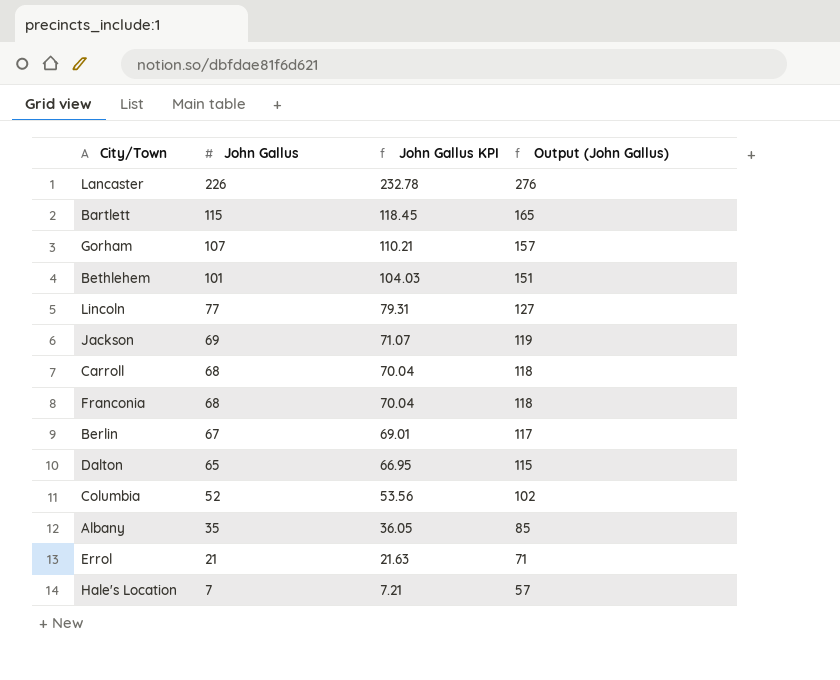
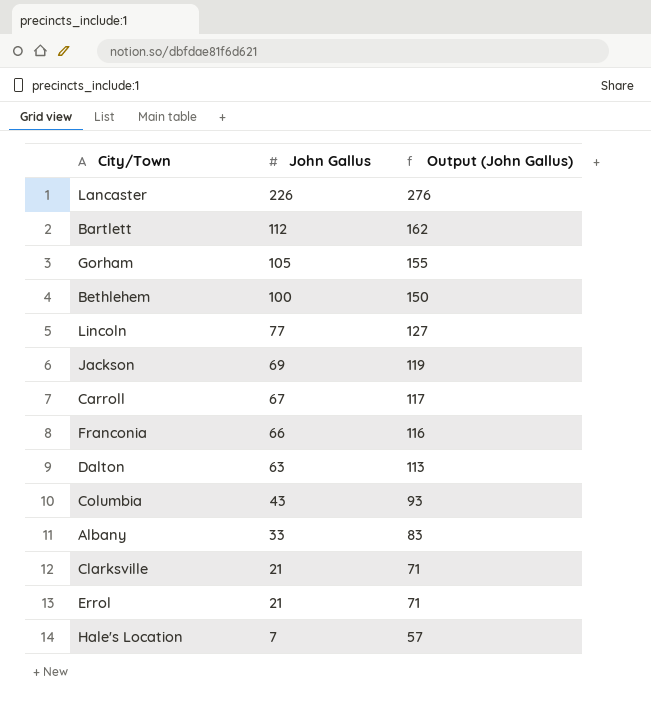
column John Gallus KPI | formula: [John Gallus] * 1.03 -> none
row Berlin: 67 | 69.01 | 117 -> none
Bartlett | John Gallus: 115 -> 112
Bartlett | Output (John Gallus): 165 -> 162
Gorham | John Gallus: 107 -> 105
Gorham | Output (John Gallus): 157 -> 155
Bethlehem | John Gallus: 101 -> 100
Bethlehem | Output (John Gallus): 151 -> 150
Carroll | John Gallus: 68 -> 67
Carroll | Output (John Gallus): 118 -> 117
Franconia | John Gallus: 68 -> 66
Franconia | Output (John Gallus): 118 -> 116
Dalton | John Gallus: 65 -> 63
Dalton | Output (John Gallus): 115 -> 113
Columbia | John Gallus: 52 -> 43
Columbia | Output (John Gallus): 102 -> 93
Albany | John Gallus: 35 -> 33
Albany | Output (John Gallus): 85 -> 83
row Clarksville: none -> 21 | 71

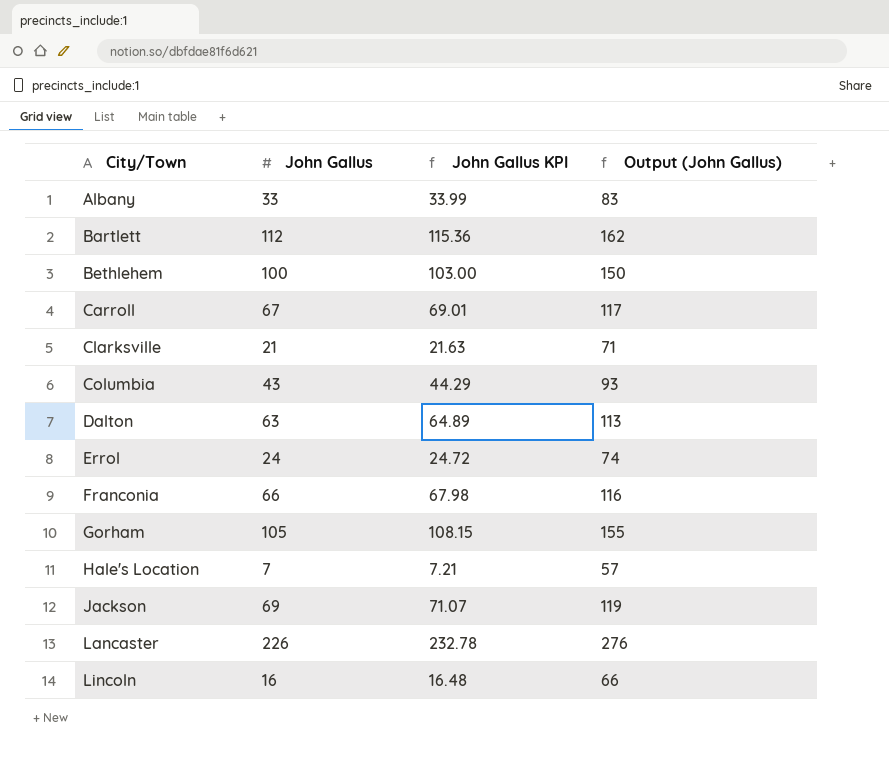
row order: John Gallus descending -> City/Town ascending
column John Gallus KPI | formula: none -> [John Gallus] * 1.03
Errol | John Gallus: 21 -> 24
Errol | Output (John Gallus): 71 -> 74
Lincoln | John Gallus: 77 -> 16
Lincoln | Output (John Gallus): 127 -> 66

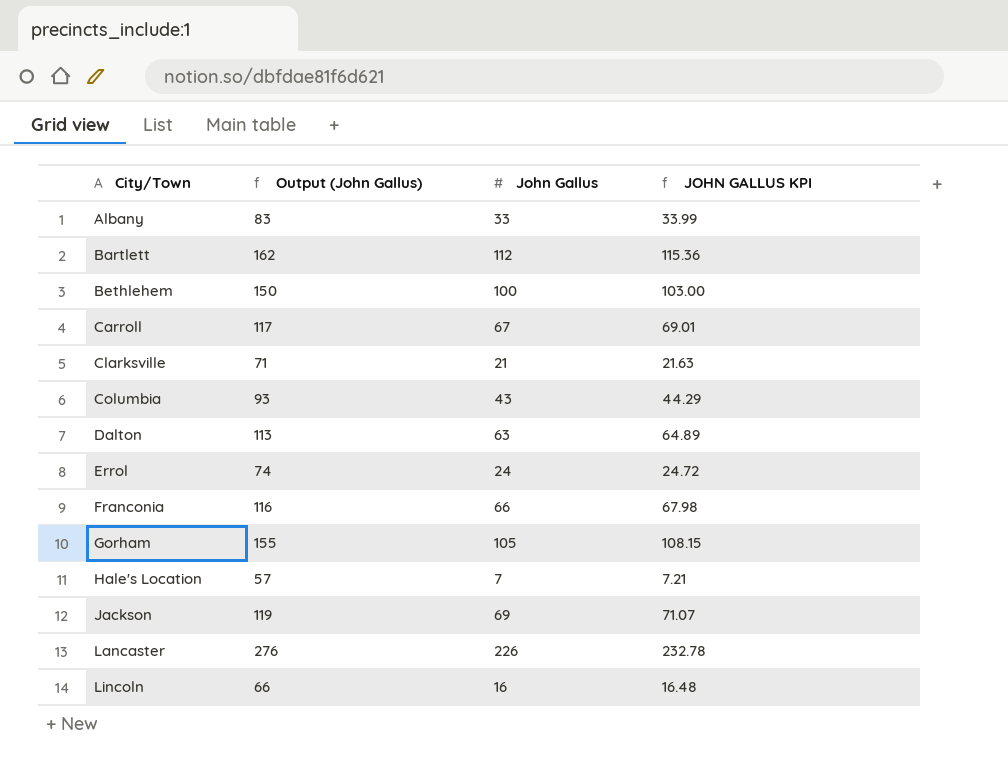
column Output (John Gallus) | position: 4 -> 2
column name: John Gallus KPI -> JOHN GALLUS KPI

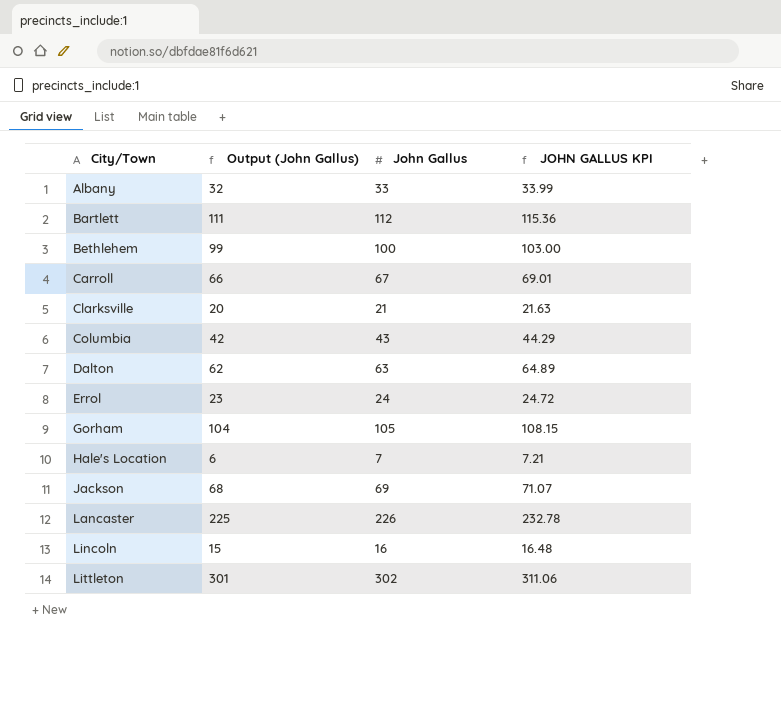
column Output (John Gallus) | formula: [John Gallus] + 50 -> [John Gallus] - 1
row Franconia: 116 | 66 | 67.98 -> none
row Littleton: none -> 301 | 302 | 311.06

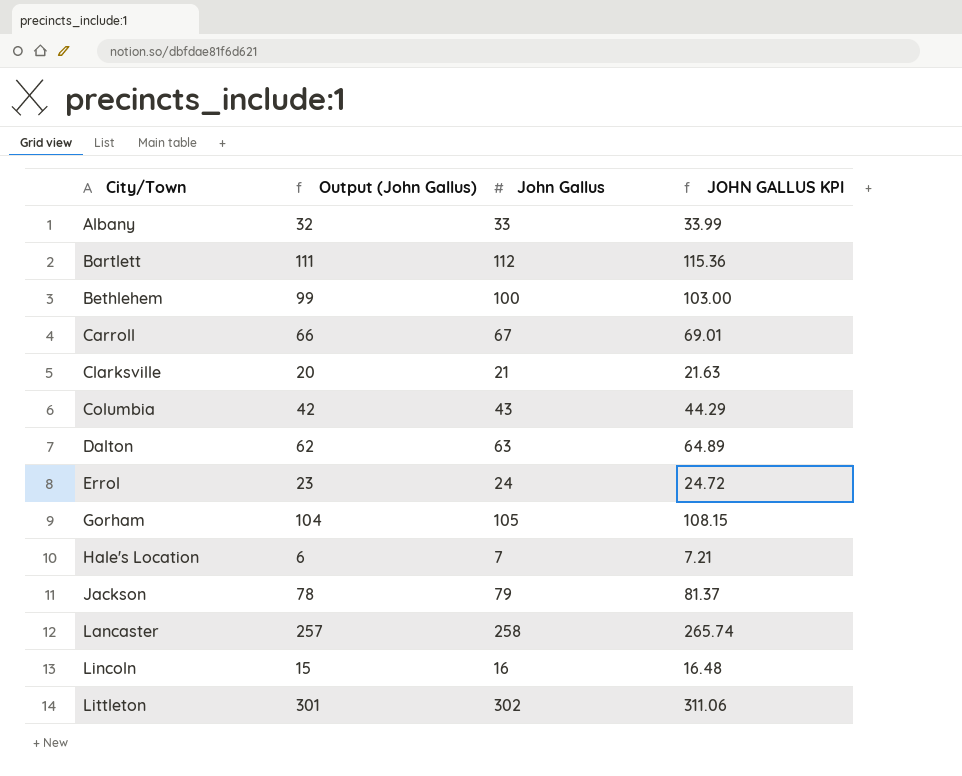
Jackson | Output (John Gallus): 68 -> 78
Jackson | John Gallus: 69 -> 79
Jackson | JOHN GALLUS KPI: 71.07 -> 81.37
Lancaster | Output (John Gallus): 225 -> 257
Lancaster | John Gallus: 226 -> 258
Lancaster | JOHN GALLUS KPI: 232.78 -> 265.74

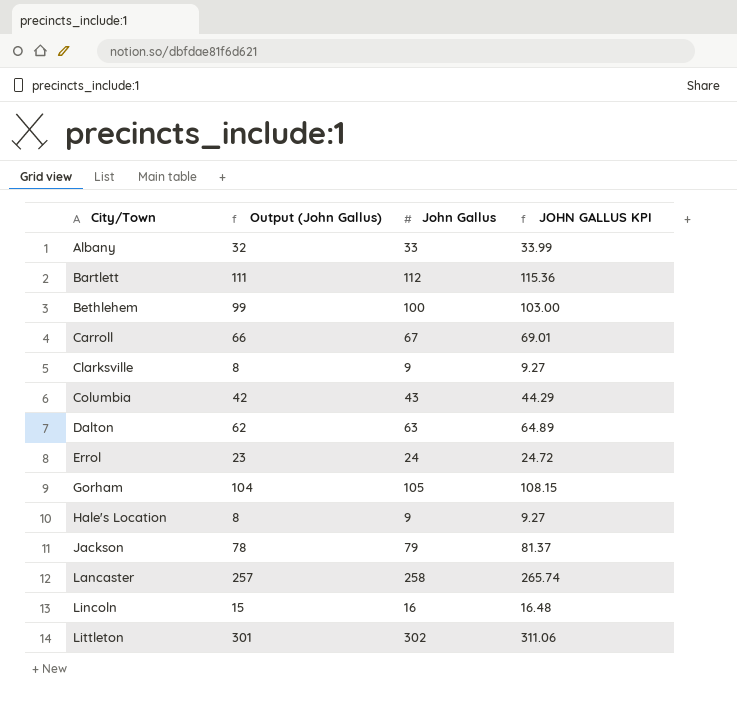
Clarksville | Output (John Gallus): 20 -> 8
Clarksville | John Gallus: 21 -> 9
Clarksville | JOHN GALLUS KPI: 21.63 -> 9.27
Hale's Location | Output (John Gallus): 6 -> 8
Hale's Location | John Gallus: 7 -> 9
Hale's Location | JOHN GALLUS KPI: 7.21 -> 9.27

